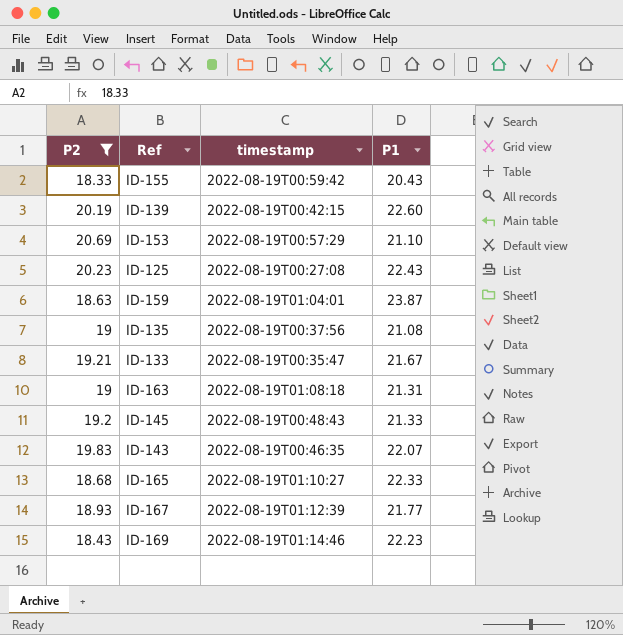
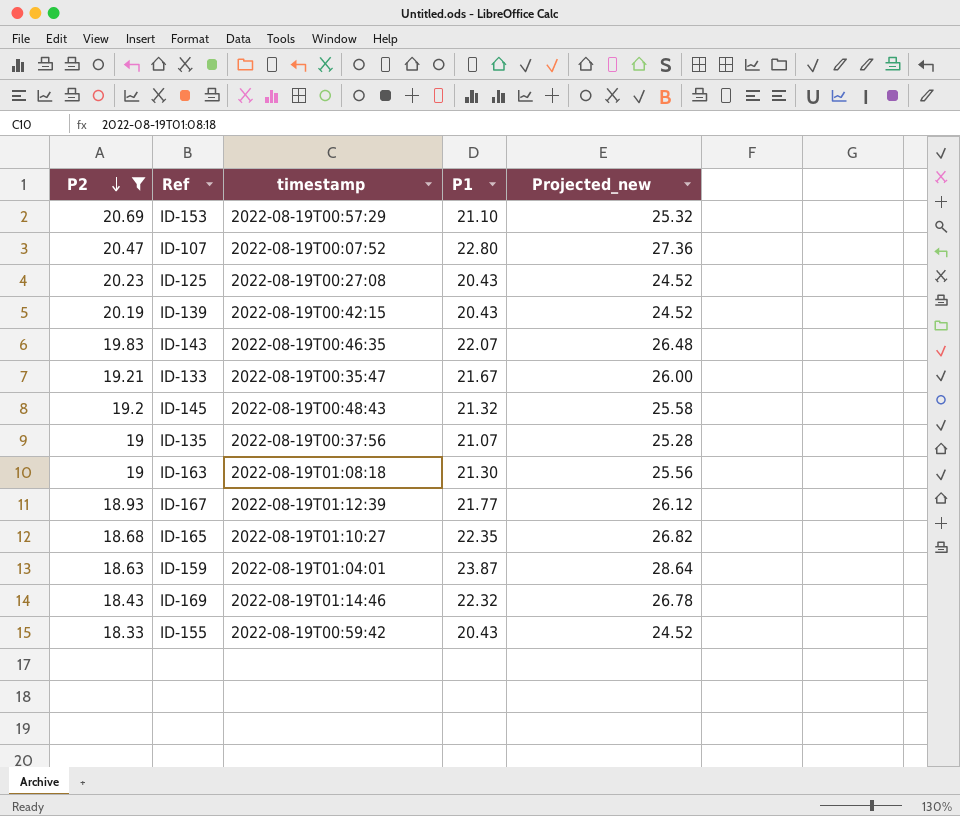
row order: none -> P2 descending
column Projected_new | formula: none -> [P1] * 1.2
row ID-107: none -> 20.47 | 2022-08-19T00:07:52 | 22.80 | 27.36
ID-125 | P1: 22.43 -> 20.43
ID-139 | P1: 22.60 -> 20.43
ID-145 | P1: 21.33 -> 21.32
ID-135 | P1: 21.08 -> 21.07
ID-163 | P1: 21.31 -> 21.30
ID-165 | P1: 22.33 -> 22.35
ID-169 | P1: 22.23 -> 22.32

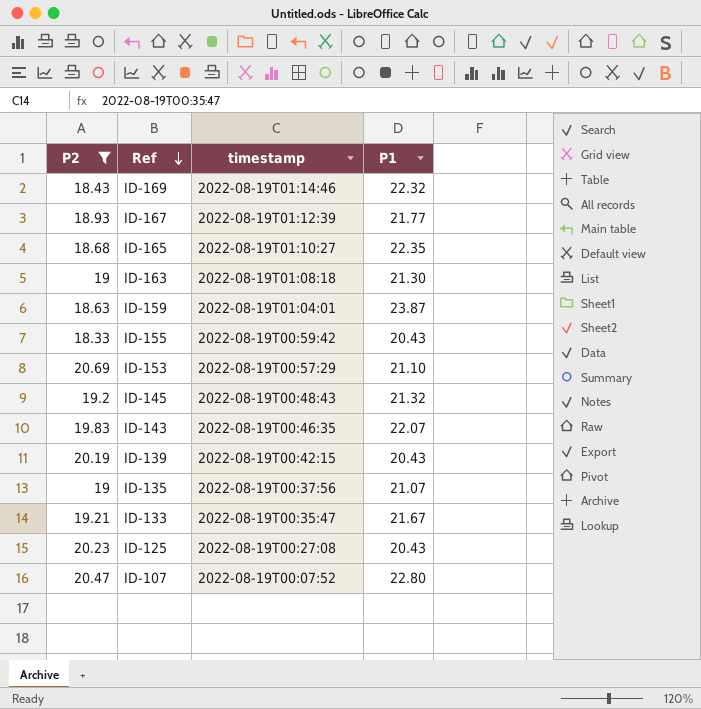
row order: P2 descending -> Ref descending
column Projected_new | formula: [P1] * 1.2 -> none

